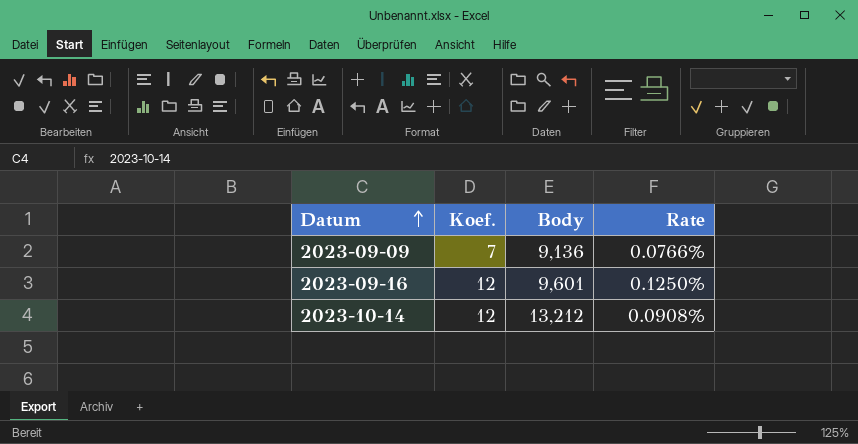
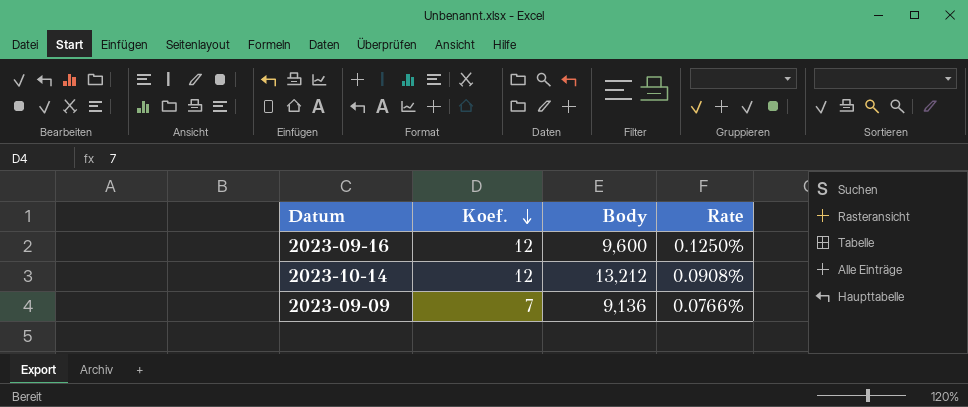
row order: Datum ascending -> Koef. descending
2023-09-16 | Body: 9,601 -> 9,600

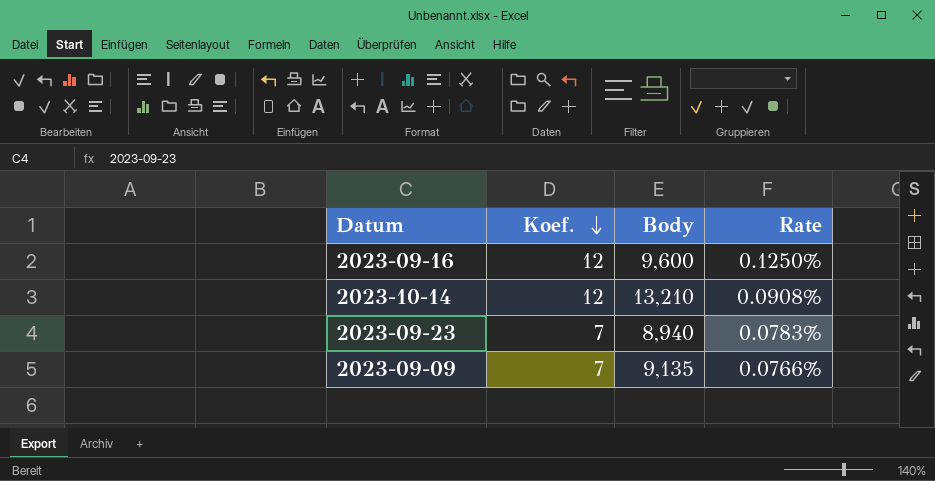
2023-10-14 | Body: 13,212 -> 13,210
row 2023-09-23: none -> 7 | 8,940 | 0.0783%
2023-09-09 | Body: 9,136 -> 9,135

